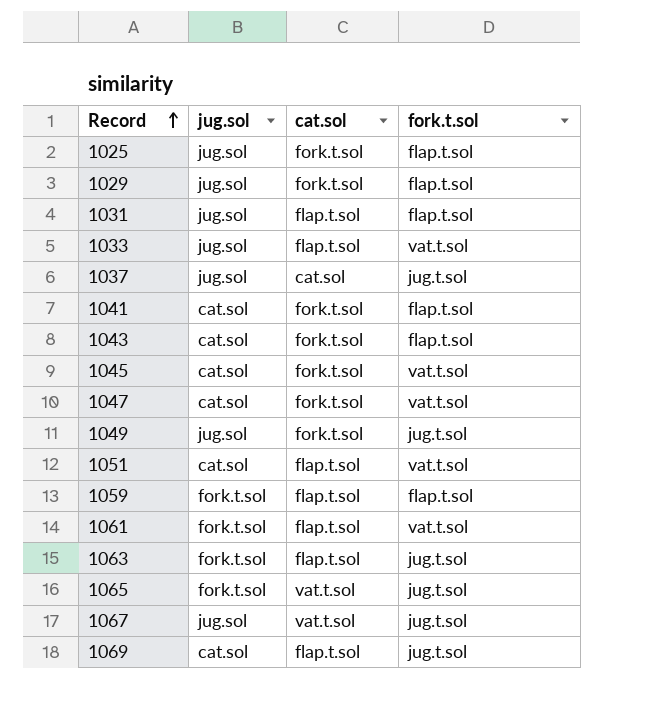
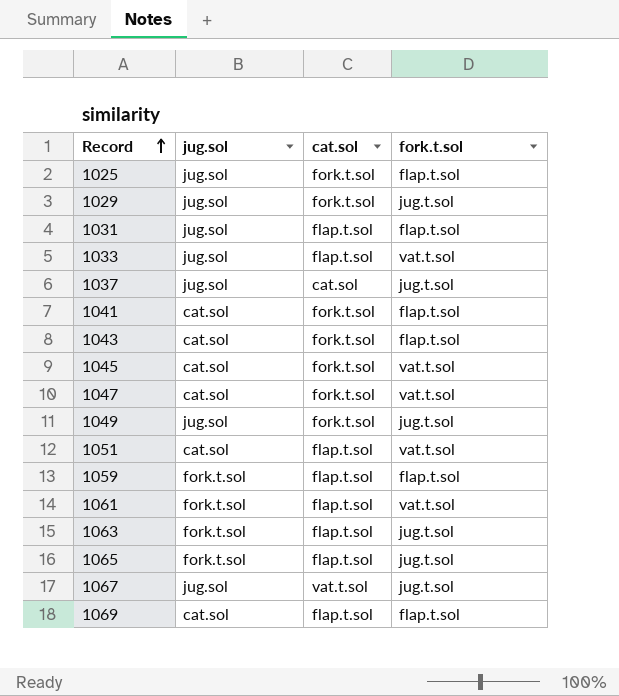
1029 | fork.t.sol: flap.t.sol -> jug.t.sol
1065 | cat.sol: vat.t.sol -> flap.t.sol
1069 | fork.t.sol: jug.t.sol -> flap.t.sol

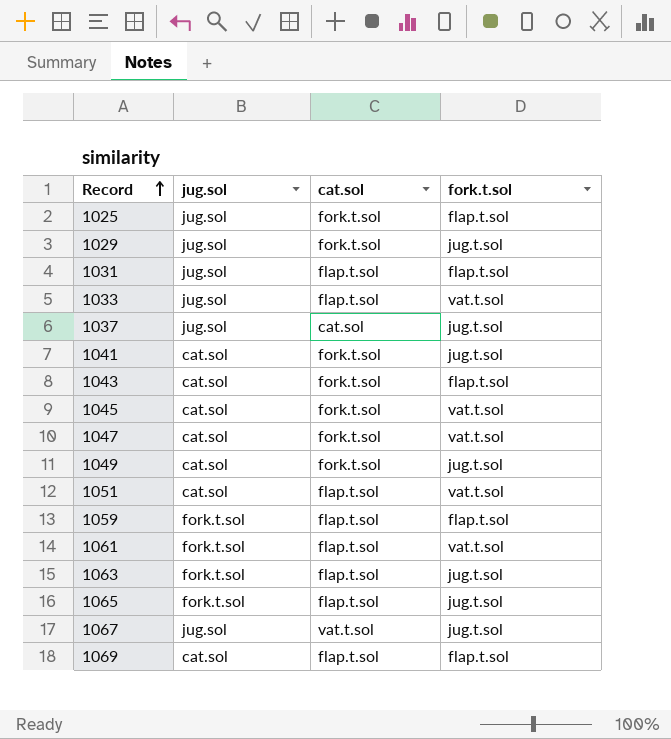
1041 | fork.t.sol: flap.t.sol -> jug.t.sol
1049 | jug.sol: jug.sol -> cat.sol

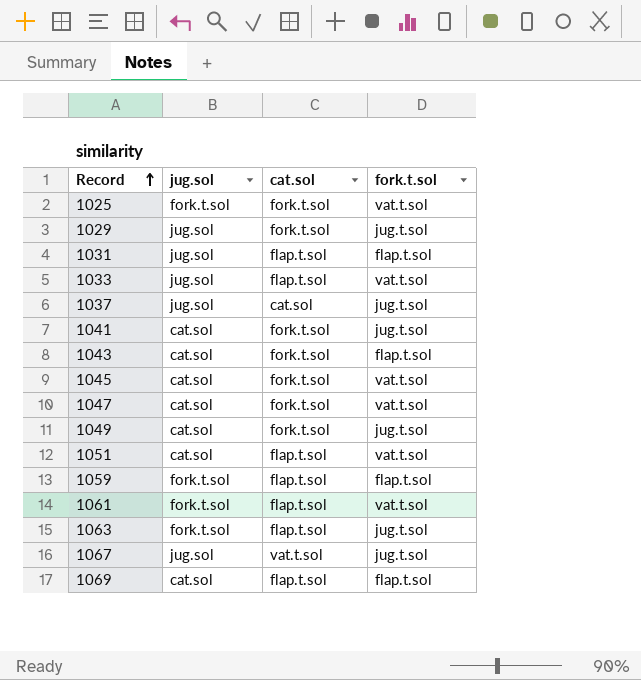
row 1065: fork.t.sol | flap.t.sol | jug.t.sol -> none
1025 | jug.sol: jug.sol -> fork.t.sol
1025 | fork.t.sol: flap.t.sol -> vat.t.sol

